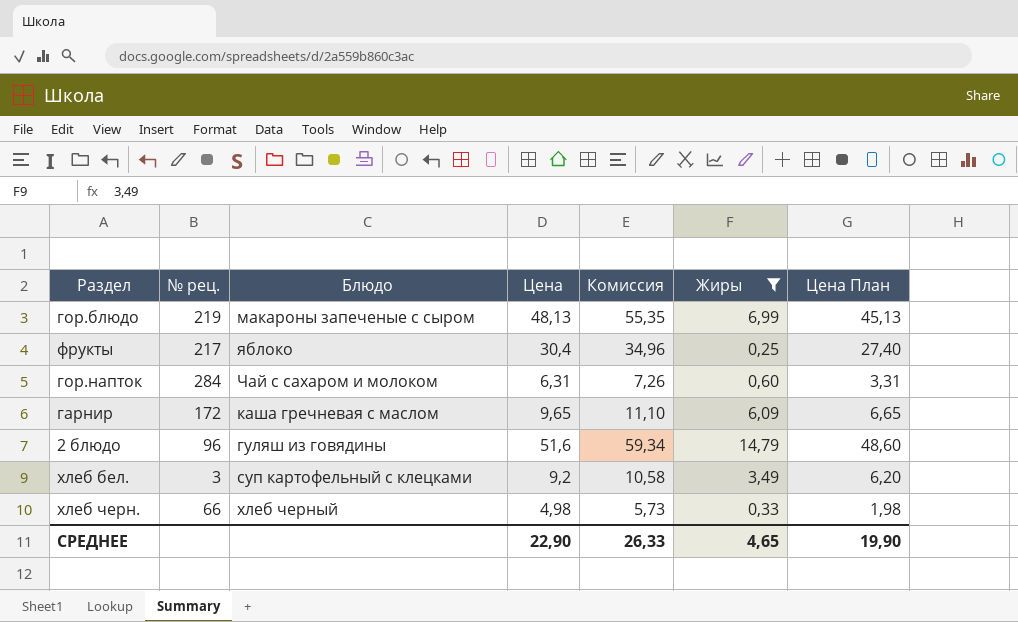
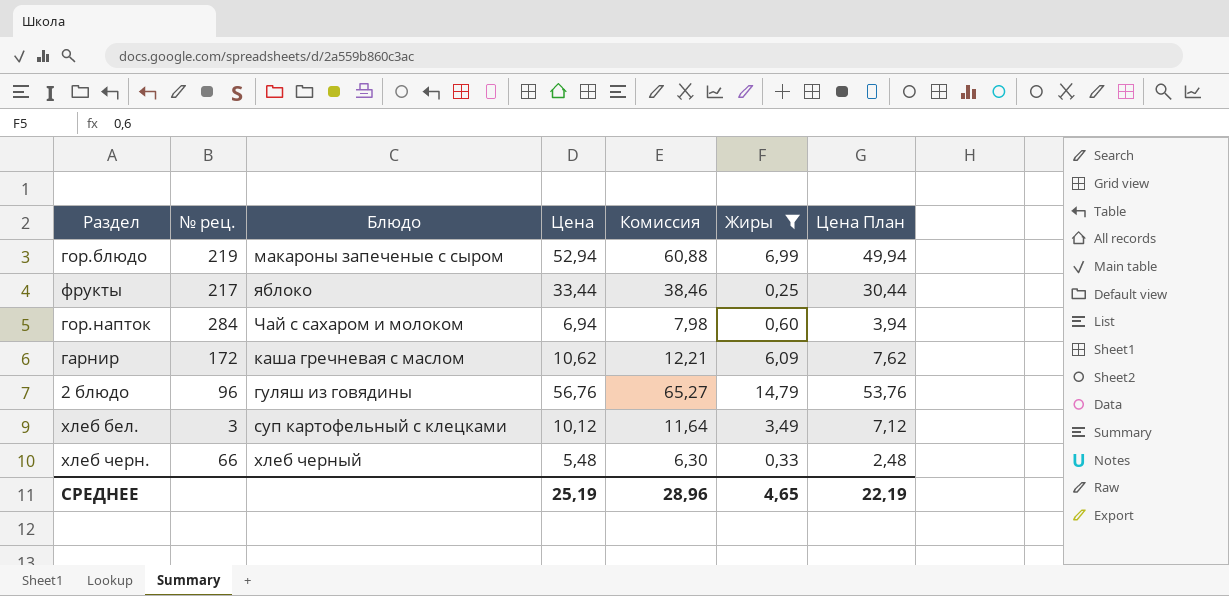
гор.блюдо | Цена: 48,13 -> 52,94
гор.блюдо | Комиссия: 55,35 -> 60,88
гор.блюдо | Цена План: 45,13 -> 49,94
фрукты | Цена: 30,4 -> 33,44
фрукты | Комиссия: 34,96 -> 38,46
фрукты | Цена План: 27,40 -> 30,44
гор.напток | Цена: 6,31 -> 6,94
гор.напток | Комиссия: 7,26 -> 7,98
гор.напток | Цена План: 3,31 -> 3,94
гарнир | Цена: 9,65 -> 10,62
гарнир | Комиссия: 11,10 -> 12,21
гарнир | Цена План: 6,65 -> 7,62
2 блюдо | Цена: 51,6 -> 56,76
2 блюдо | Комиссия: 59,34 -> 65,27
2 блюдо | Цена План: 48,60 -> 53,76
хлеб бел. | Цена: 9,2 -> 10,12
хлеб бел. | Комиссия: 10,58 -> 11,64
хлеб бел. | Цена План: 6,20 -> 7,12
хлеб черн. | Цена: 4,98 -> 5,48
хлеб черн. | Комиссия: 5,73 -> 6,30
хлеб черн. | Цена План: 1,98 -> 2,48
СРЕДНЕЕ | Цена: 22,90 -> 25,19
СРЕДНЕЕ | Комиссия: 26,33 -> 28,96
СРЕДНЕЕ | Цена План: 19,90 -> 22,19

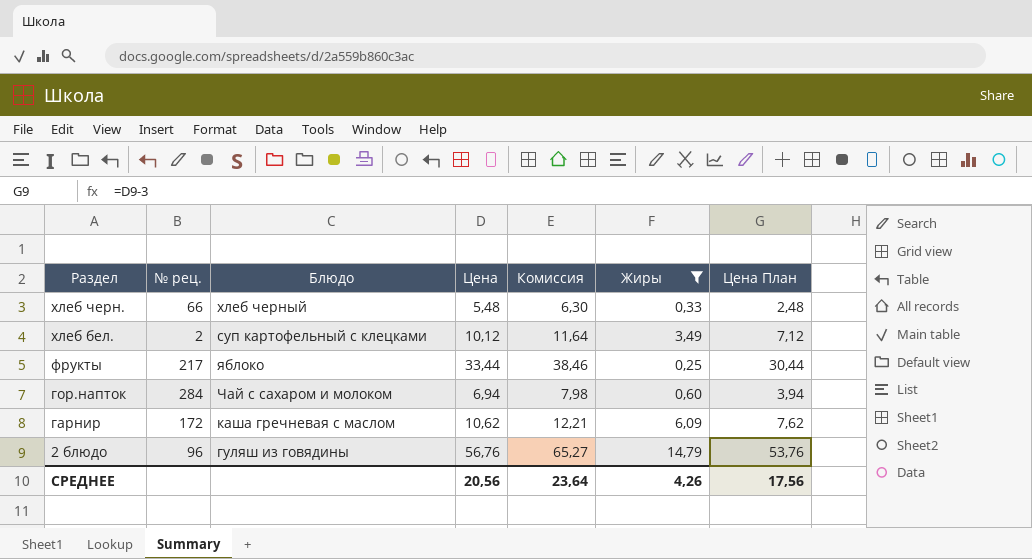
row order: none -> Раздел descending
row гор.блюдо: 219 | макароны запеченые с сыром | 52,94 | 60,88 | 6,99 | 49,94 -> none
хлеб бел. | № рец.: 3 -> 2
СРЕДНЕЕ | Цена: 25,19 -> 20,56
СРЕДНЕЕ | Комиссия: 28,96 -> 23,64
СРЕДНЕЕ | Жиры: 4,65 -> 4,26
СРЕДНЕЕ | Цена План: 22,19 -> 17,56

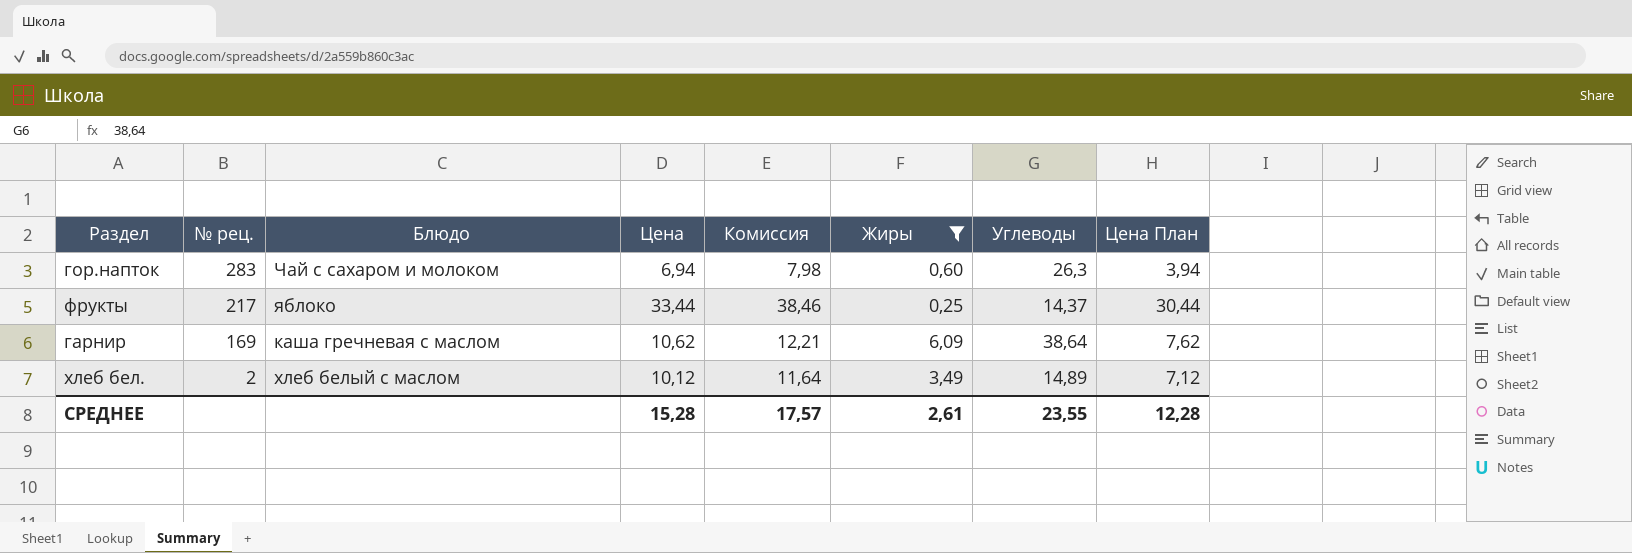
row order: Раздел descending -> № рец. descending
column Углеводы | position: none -> 7
row хлеб черн.: 66 | хлеб черный | 5,48 | 6,30 | 0,33 | 2,48 -> none
row 2 блюдо: 96 | гуляш из говядины | 56,76 | 65,27 | 14,79 | 53,76 -> none
гор.напток | № рец.: 284 -> 283
гарнир | № рец.: 172 -> 169
хлеб бел. | Блюдо: суп картофельный с клецками -> хлеб белый с маслом
СРЕДНЕЕ | Цена: 20,56 -> 15,28
СРЕДНЕЕ | Комиссия: 23,64 -> 17,57
СРЕДНЕЕ | Жиры: 4,26 -> 2,61
СРЕДНЕЕ | Цена План: 17,56 -> 12,28

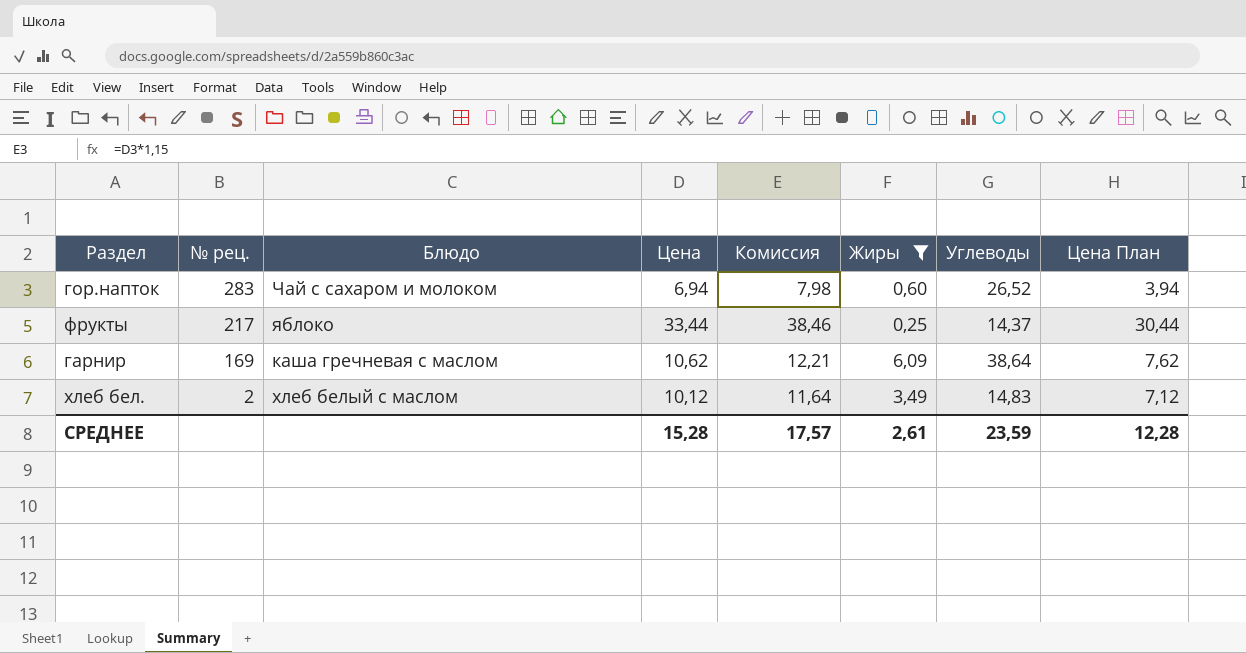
гор.напток | Углеводы: 26,3 -> 26,52
хлеб бел. | Углеводы: 14,89 -> 14,83
СРЕДНЕЕ | Углеводы: 23,55 -> 23,59

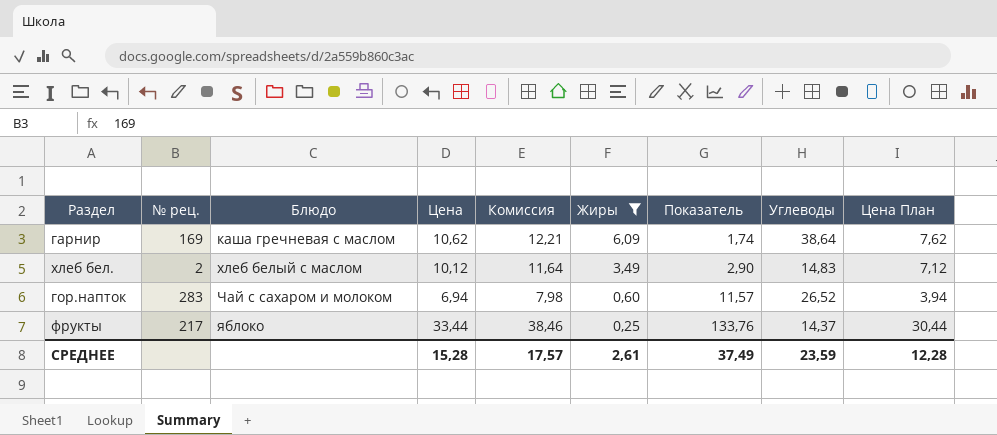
row order: № рец. descending -> Блюдо ascending
column Показатель | formula: none -> [Цена] / [Жиры]

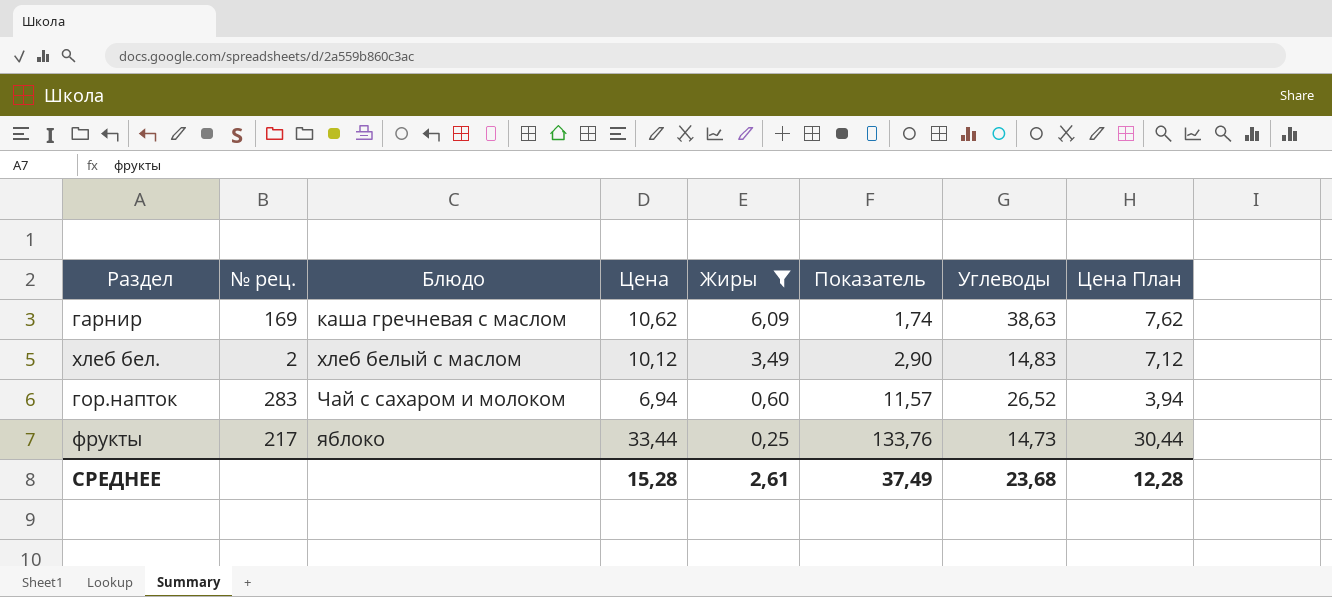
column Комиссия | formula: [Цена] * 1,15 -> none
гарнир | Углеводы: 38,64 -> 38,63
фрукты | Углеводы: 14,37 -> 14,73
СРЕДНЕЕ | Углеводы: 23,59 -> 23,68

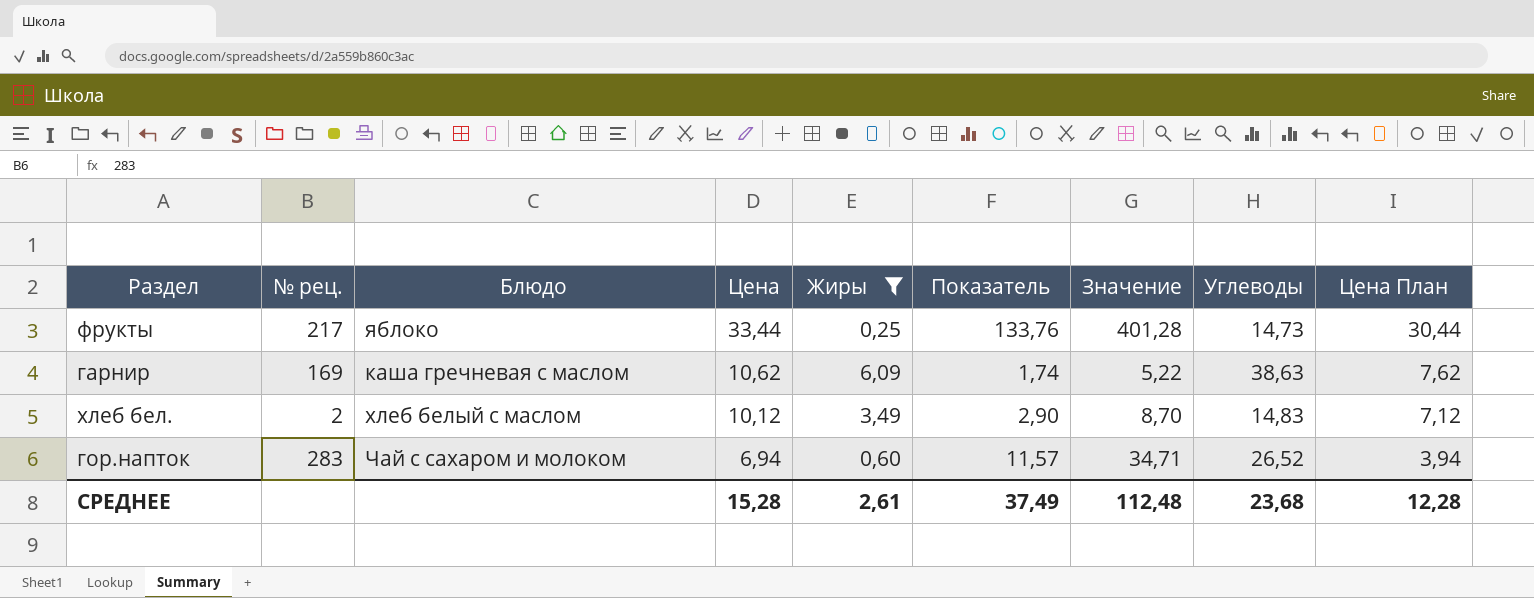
row order: Блюдо ascending -> Цена descending
column Значение | formula: none -> [Показатель] * 3

